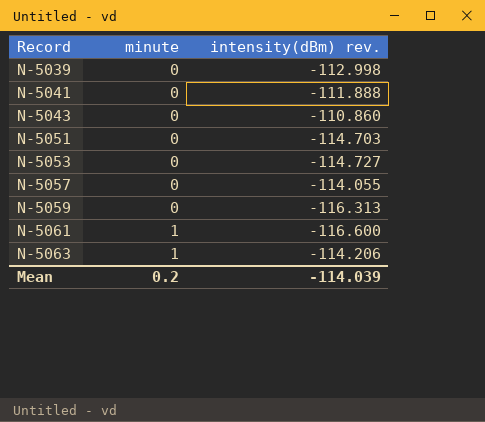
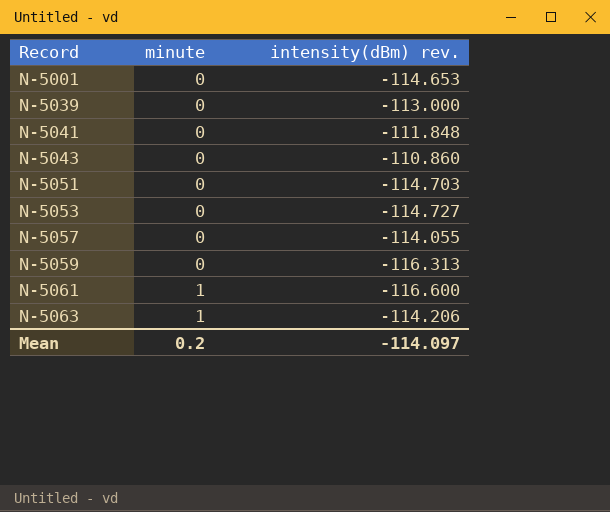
row N-5001: none -> 0 | -114.653
N-5039 | intensity(dBm) rev.: -112.998 -> -113.000
N-5041 | intensity(dBm) rev.: -111.888 -> -111.848
Mean | intensity(dBm) rev.: -114.039 -> -114.097

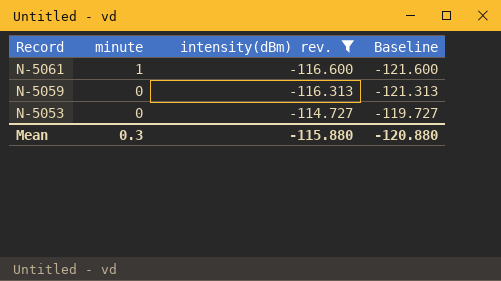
filter: none -> intensity(dBm) rev. <= -114.727
row order: Record ascending -> Record descending
column Baseline | formula: none -> [intensity(dBm) rev.] - 5
Mean | minute: 0.2 -> 0.3
Mean | intensity(dBm) rev.: -114.097 -> -115.880

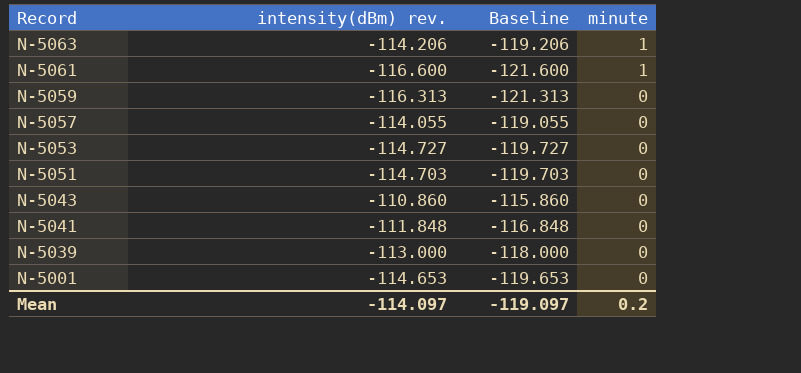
filter: intensity(dBm) rev. <= -114.727 -> none
column minute | position: 2 -> 4
Mean | intensity(dBm) rev.: -115.880 -> -114.097
Mean | Baseline: -120.880 -> -119.097
Mean | minute: 0.3 -> 0.2

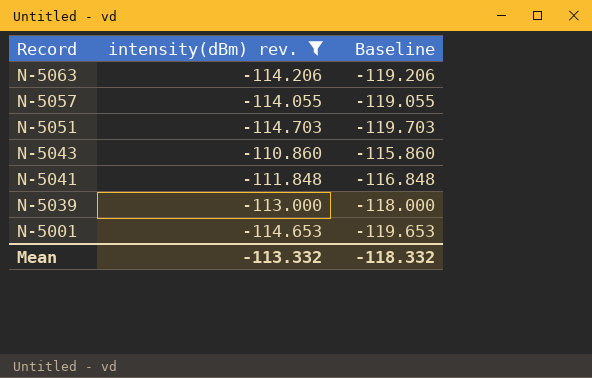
filter: none -> intensity(dBm) rev. >= -114.703
column minute | position: 4 -> none
Mean | intensity(dBm) rev.: -114.097 -> -113.332
Mean | Baseline: -119.097 -> -118.332

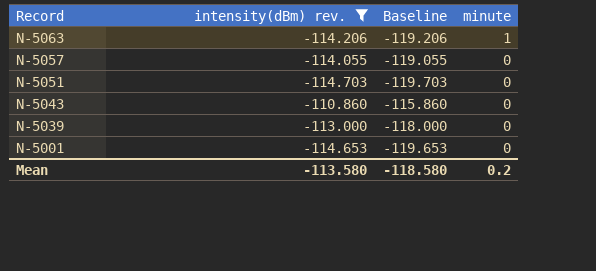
column minute | position: none -> 4
row N-5041: -111.848 | -116.848 -> none
Mean | intensity(dBm) rev.: -113.332 -> -113.580
Mean | Baseline: -118.332 -> -118.580

